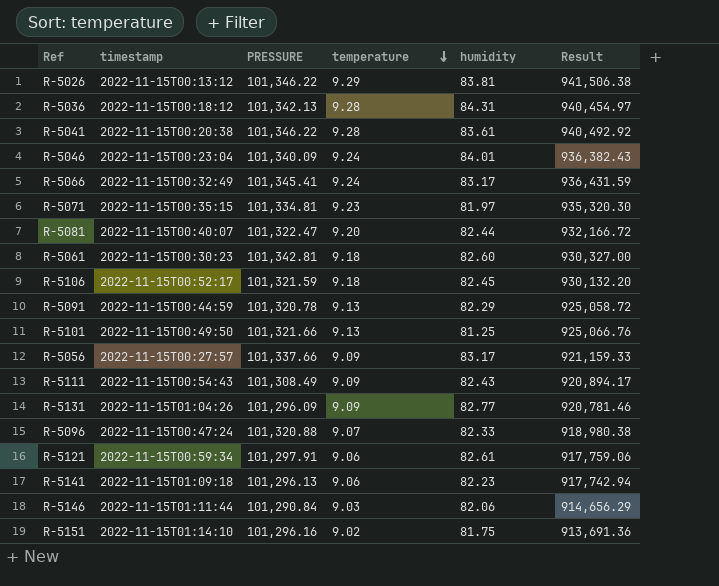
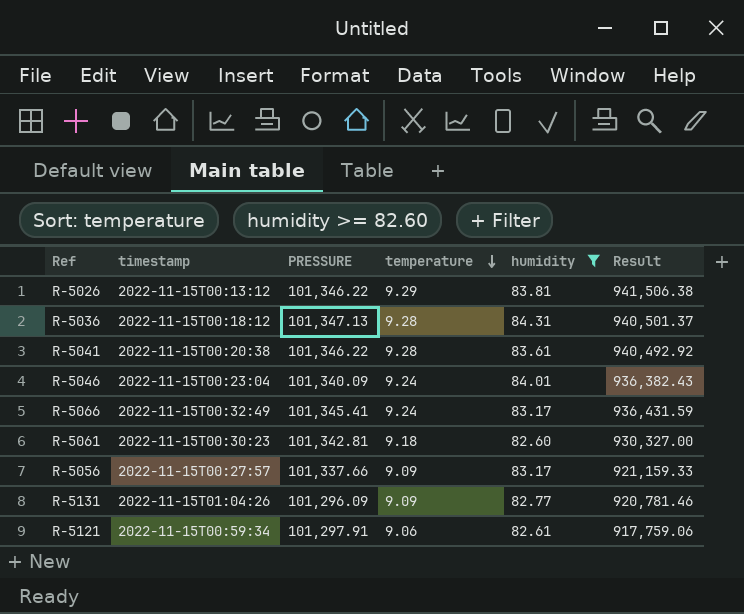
filter: none -> humidity >= 82.60
R-5036 | PRESSURE: 101,342.13 -> 101,347.13
R-5036 | Result: 940,454.97 -> 940,501.37

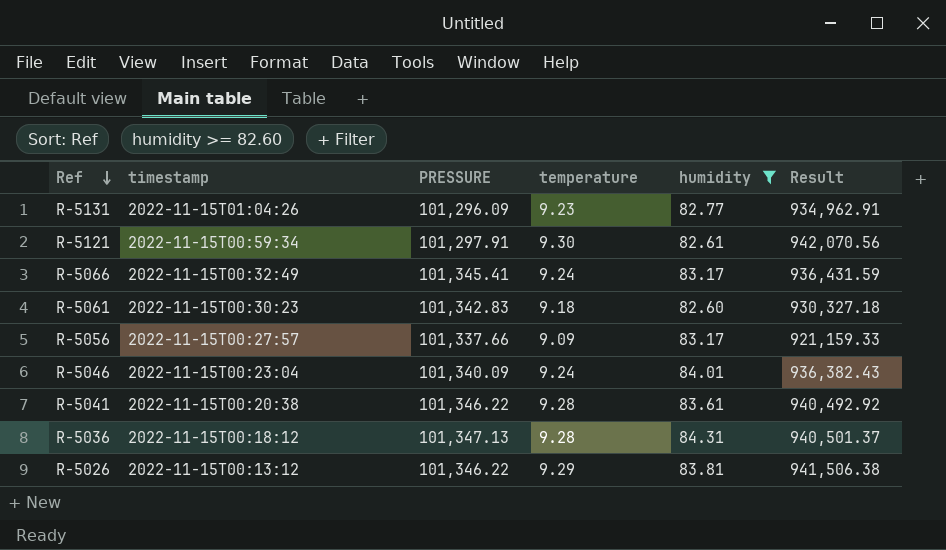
row order: temperature descending -> Ref descending
R-5131 | temperature: 9.09 -> 9.23
R-5131 | Result: 920,781.46 -> 934,962.91
R-5121 | temperature: 9.06 -> 9.30
R-5121 | Result: 917,759.06 -> 942,070.56
R-5061 | PRESSURE: 101,342.81 -> 101,342.83
R-5061 | Result: 930,327.00 -> 930,327.18

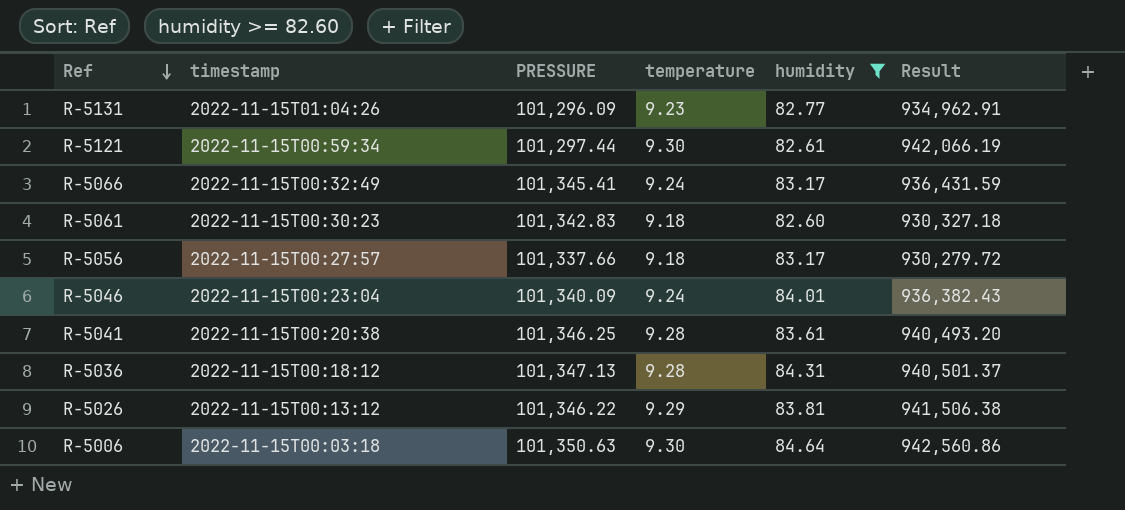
R-5121 | PRESSURE: 101,297.91 -> 101,297.44
R-5121 | Result: 942,070.56 -> 942,066.19
R-5056 | temperature: 9.09 -> 9.18
R-5056 | Result: 921,159.33 -> 930,279.72
R-5041 | PRESSURE: 101,346.22 -> 101,346.25
R-5041 | Result: 940,492.92 -> 940,493.20
row R-5006: none -> 2022-11-15T00:03:18 | 101,350.63 | 9.30 | 84.64 | 942,560.86

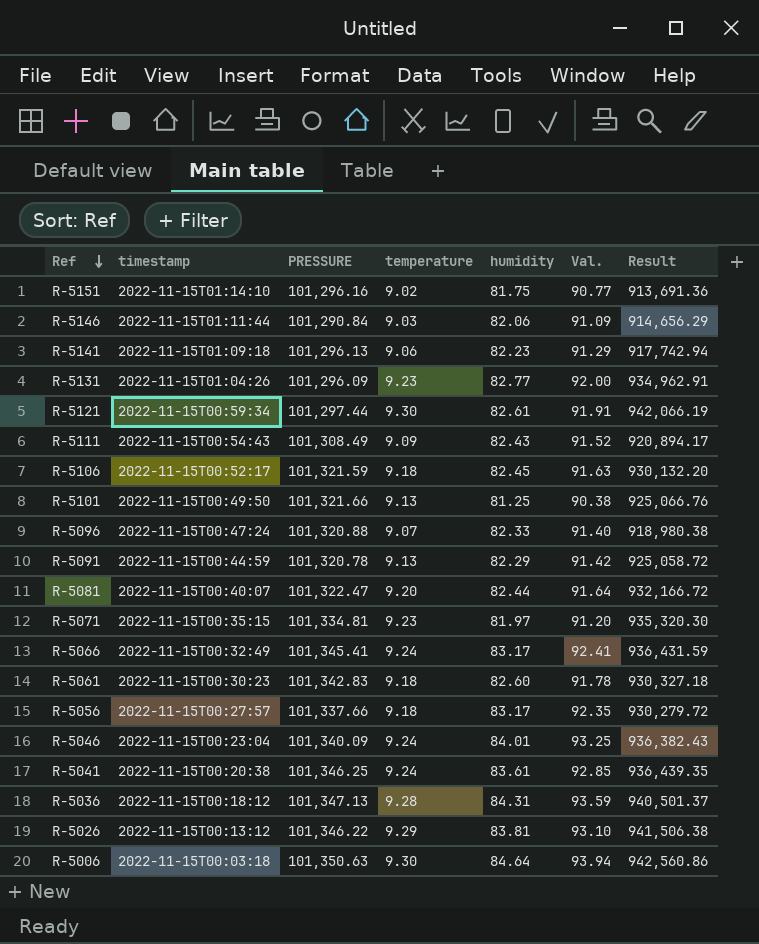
filter: humidity >= 82.60 -> none
column Val. | formula: none -> [temperature] + [humidity]
R-5041 | temperature: 9.28 -> 9.24
R-5041 | Result: 940,493.20 -> 936,439.35

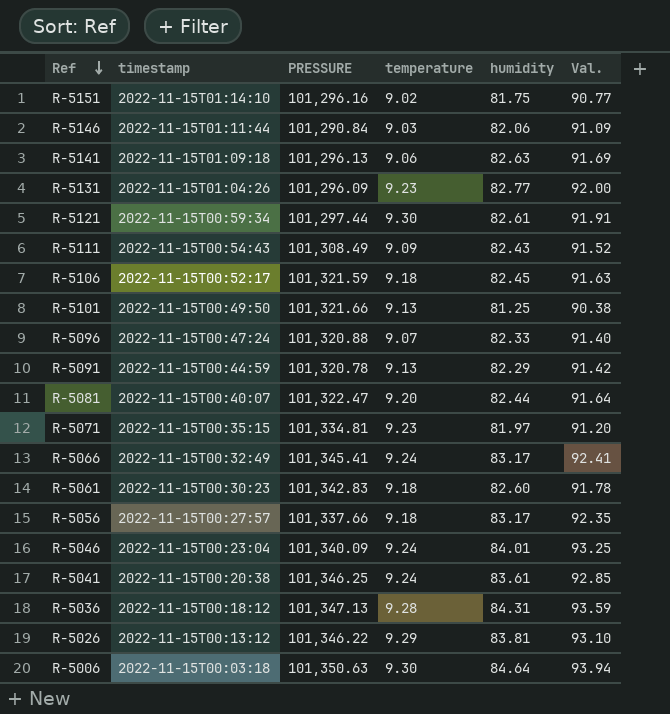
column Result | formula: [PRESSURE] * [temperature] -> none
R-5141 | humidity: 82.23 -> 82.63
R-5141 | Val.: 91.29 -> 91.69

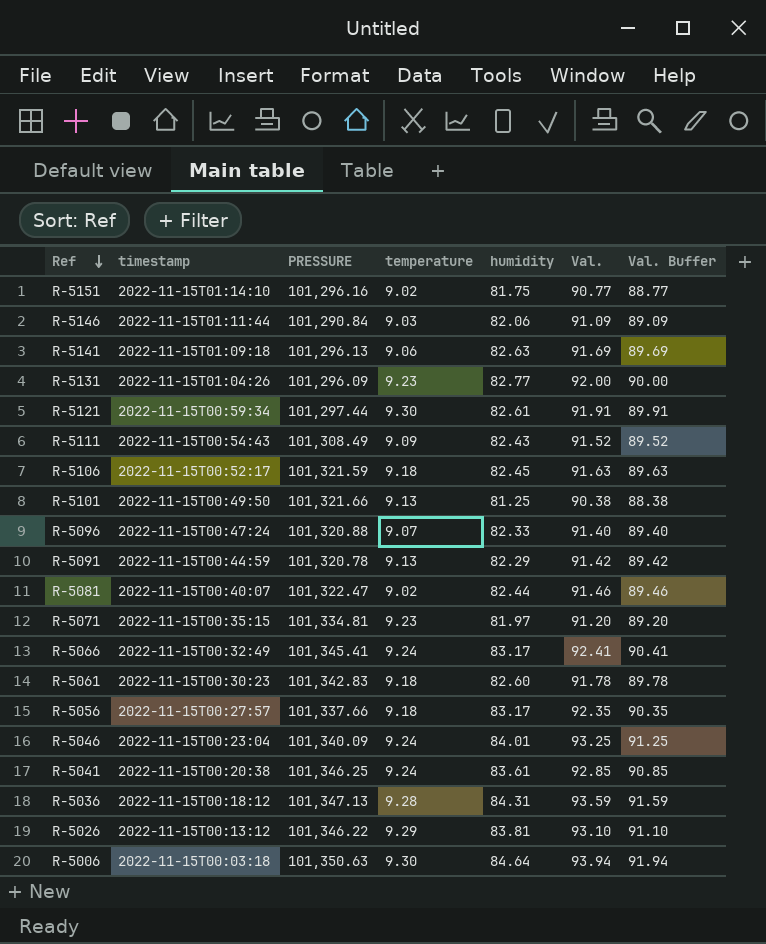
column Val. Buffer | formula: none -> [Val.] - 2
R-5081 | temperature: 9.20 -> 9.02
R-5081 | Val.: 91.64 -> 91.46

